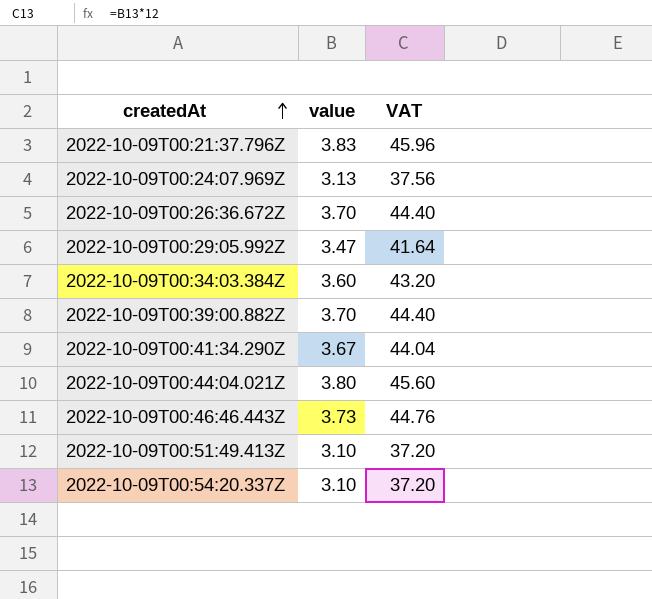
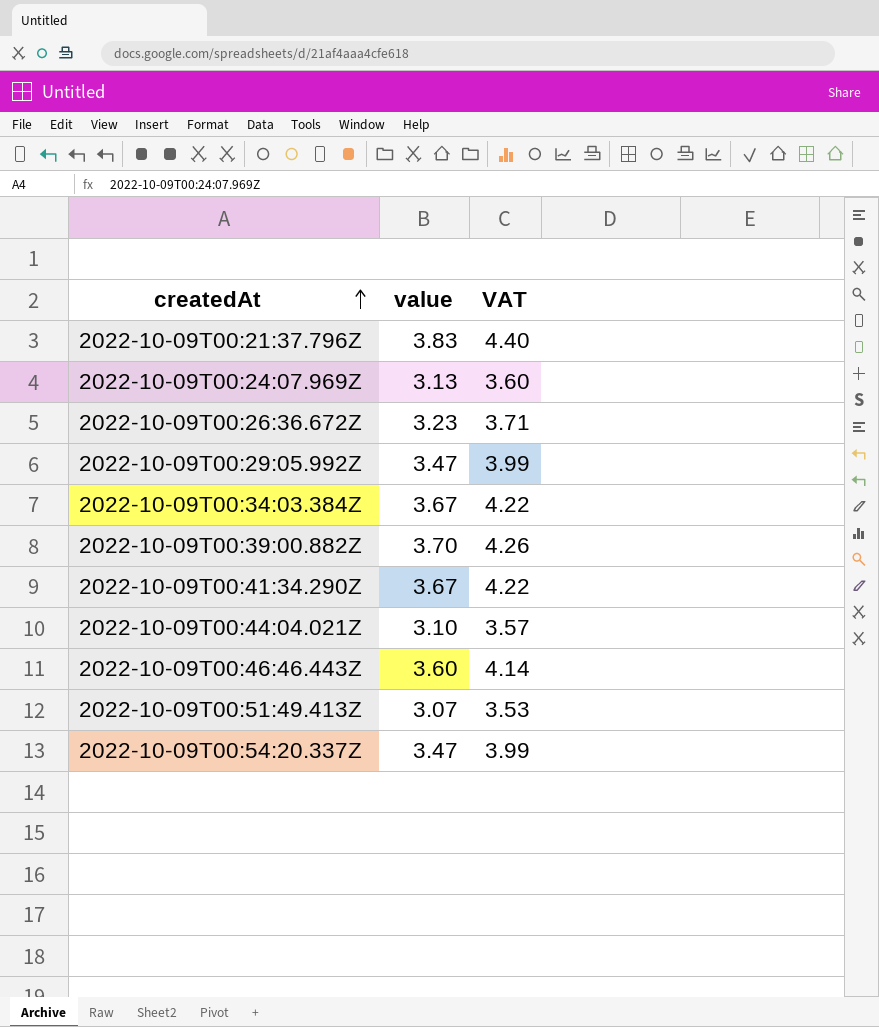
column VAT | formula: [value] * 12 -> [value] * 1.15
2022-10-09T00:26:36.672Z | value: 3.70 -> 3.23
2022-10-09T00:34:03.384Z | value: 3.60 -> 3.67
2022-10-09T00:44:04.021Z | value: 3.80 -> 3.10
2022-10-09T00:46:46.443Z | value: 3.73 -> 3.60
2022-10-09T00:51:49.413Z | value: 3.10 -> 3.07
2022-10-09T00:54:20.337Z | value: 3.10 -> 3.47

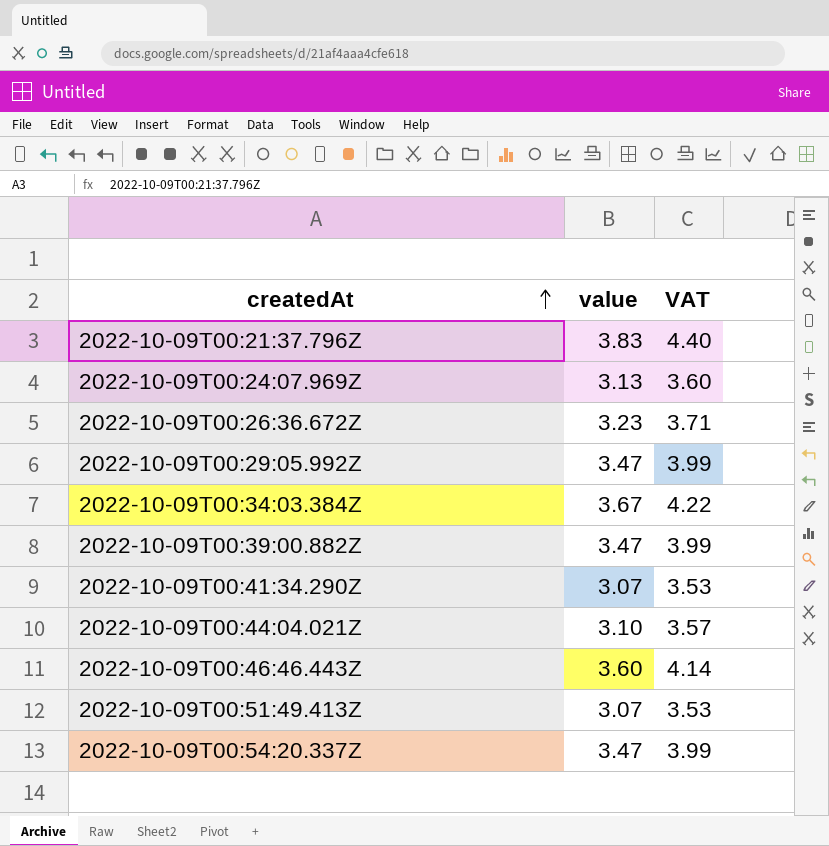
2022-10-09T00:39:00.882Z | value: 3.70 -> 3.47
2022-10-09T00:39:00.882Z | VAT: 4.26 -> 3.99
2022-10-09T00:41:34.290Z | value: 3.67 -> 3.07
2022-10-09T00:41:34.290Z | VAT: 4.22 -> 3.53

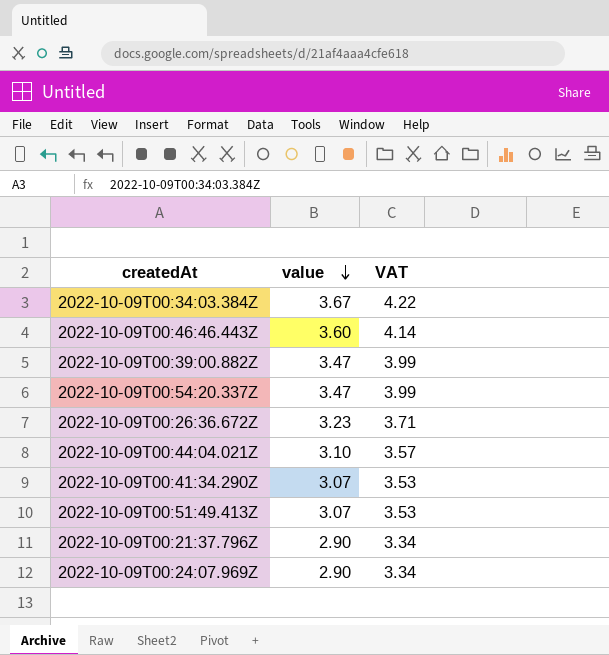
row order: createdAt ascending -> value descending
row 2022-10-09T00:29:05.992Z: 3.47 | 3.99 -> none
2022-10-09T00:21:37.796Z | value: 3.83 -> 2.90
2022-10-09T00:21:37.796Z | VAT: 4.40 -> 3.34
2022-10-09T00:24:07.969Z | value: 3.13 -> 2.90
2022-10-09T00:24:07.969Z | VAT: 3.60 -> 3.34

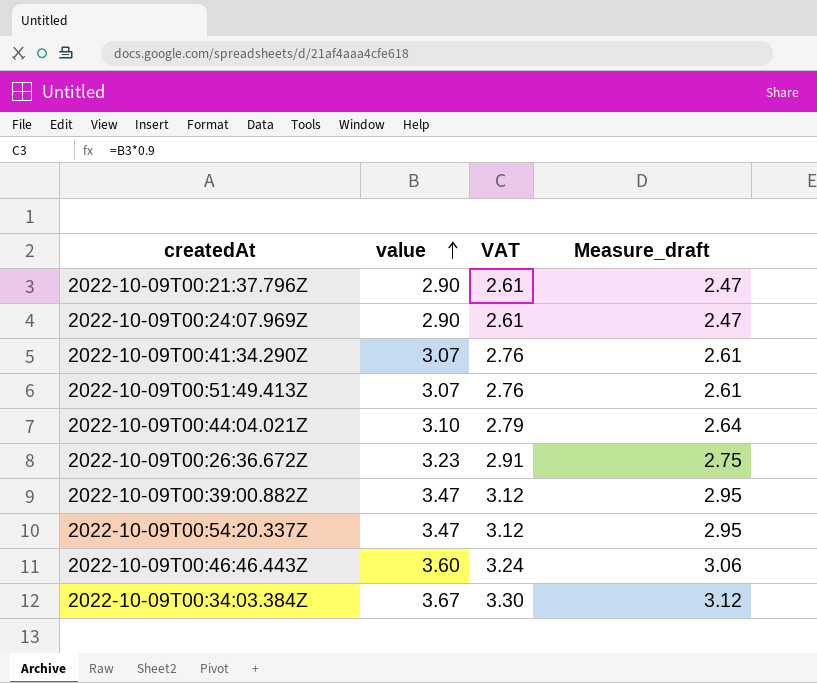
row order: value descending -> value ascending
column VAT | formula: [value] * 1.15 -> [value] * 0.9
column Measure_draft | formula: none -> [value] * 0.85

